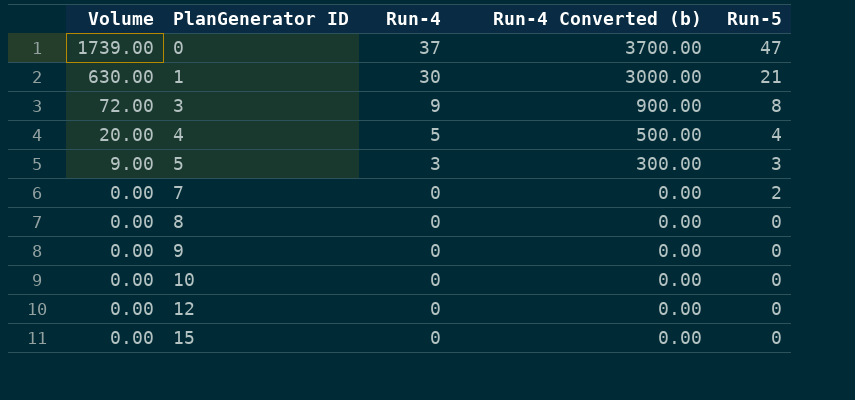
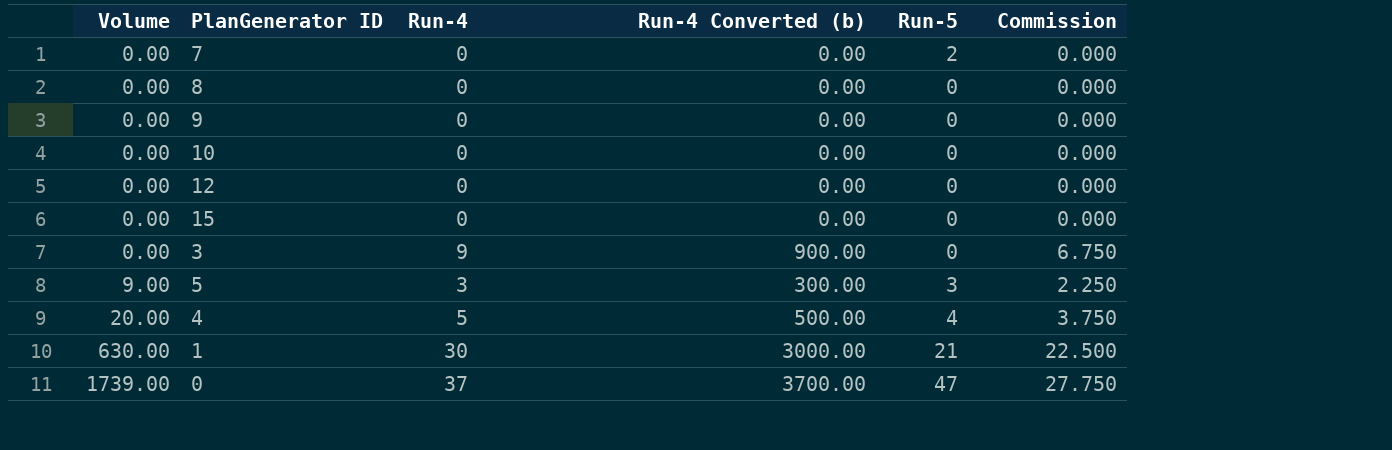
row order: Volume descending -> Volume ascending
column Commission | formula: none -> [Run-4] * 0.75
3 | Volume: 72.00 -> 0.00
3 | Run-5: 8 -> 0

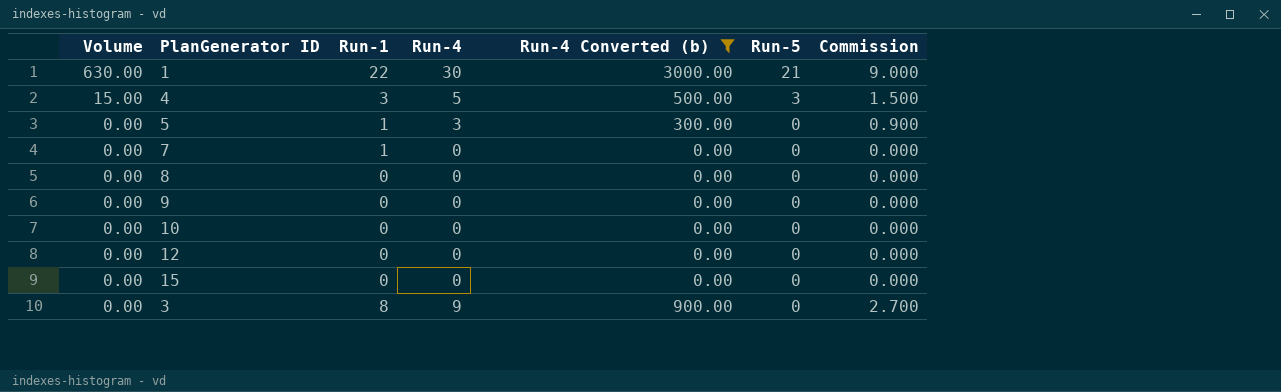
filter: none -> Run-4 Converted (b) != 3700.00
row order: Volume ascending -> Volume descending
column Run-1 | position: none -> 3
column Commission | formula: [Run-4] * 0.75 -> [Run-4] * 0.3
4 | Volume: 20.00 -> 15.00
4 | Run-5: 4 -> 3
5 | Volume: 9.00 -> 0.00
5 | Run-5: 3 -> 0
7 | Run-5: 2 -> 0

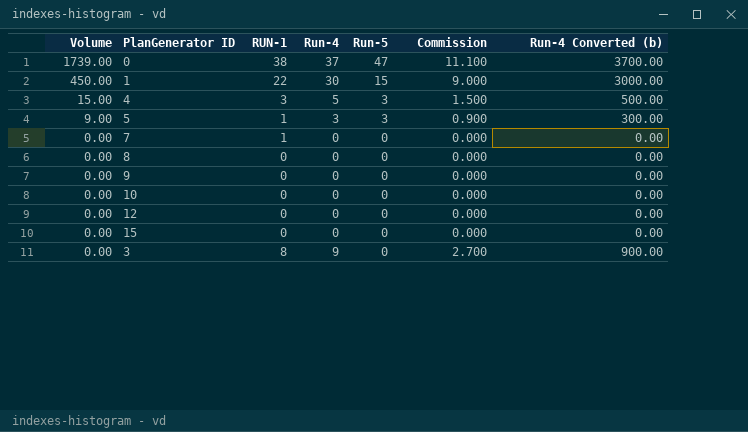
filter: Run-4 Converted (b) != 3700.00 -> none
column name: Run-1 -> RUN-1
column Run-4 Converted (b) | position: 5 -> 7
1 | Volume: 630.00 -> 450.00
1 | Run-5: 21 -> 15
5 | Volume: 0.00 -> 9.00
5 | Run-5: 0 -> 3

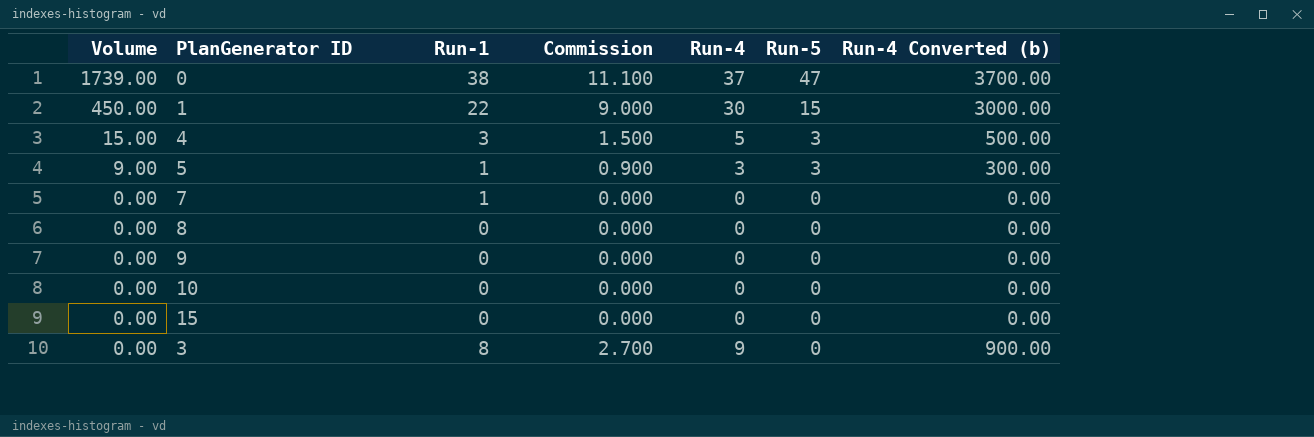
column name: RUN-1 -> Run-1
column Commission | position: 6 -> 4
row 12: 0.00 | 0 | 0 | 0 | 0.000 | 0.00 -> none

